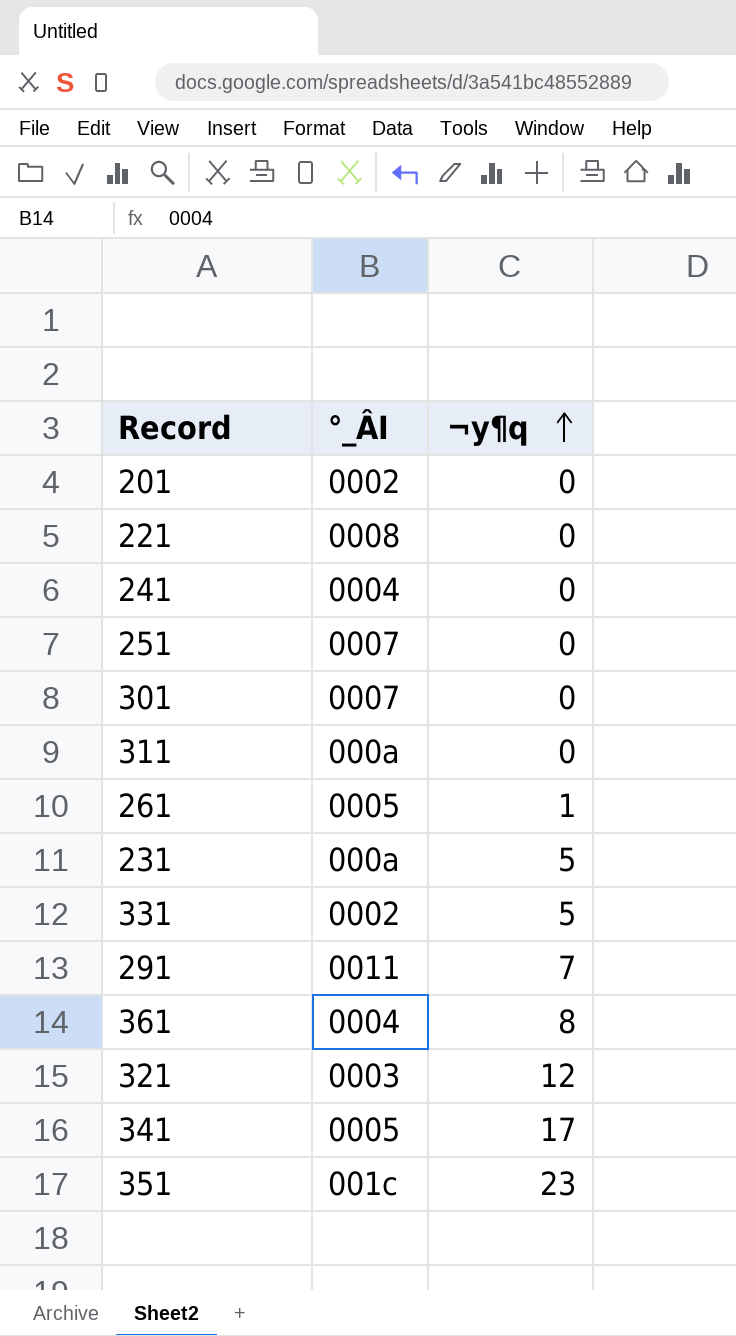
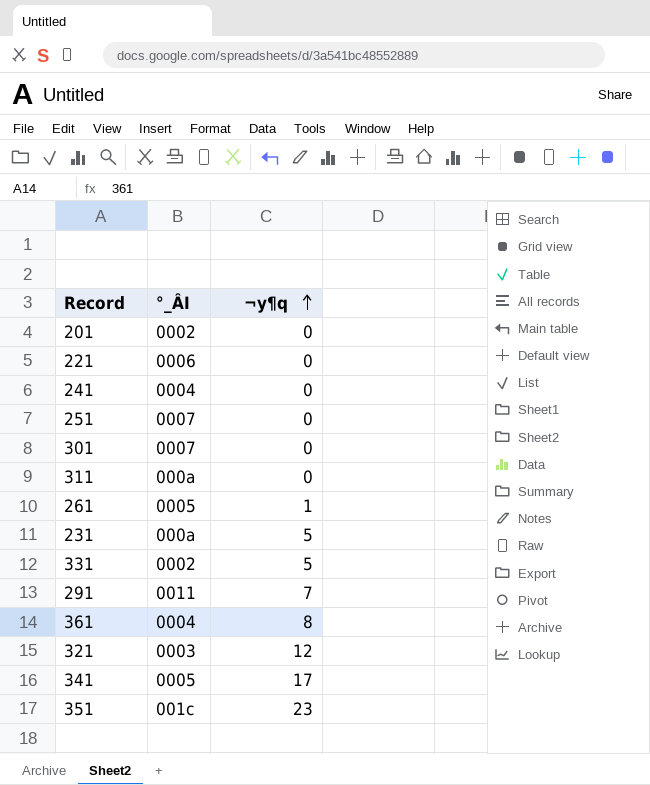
221 | °_ÂI: 0008 -> 0006

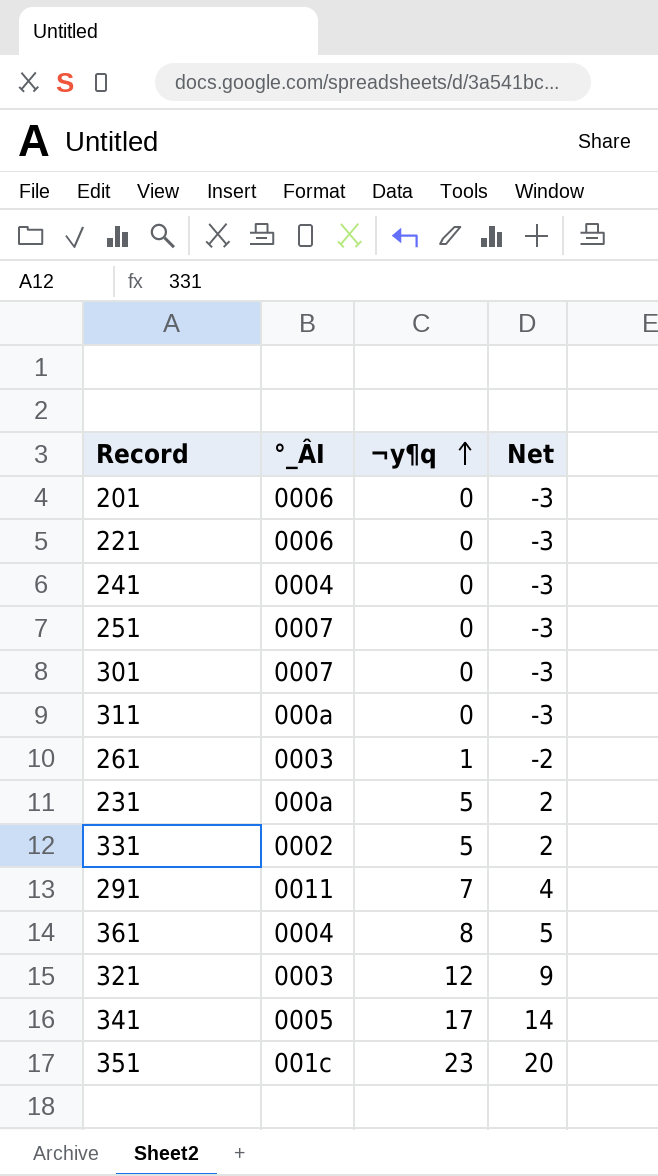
column Net | formula: none -> [¬y¶q] - 3
201 | °_ÂI: 0002 -> 0006
261 | °_ÂI: 0005 -> 0003

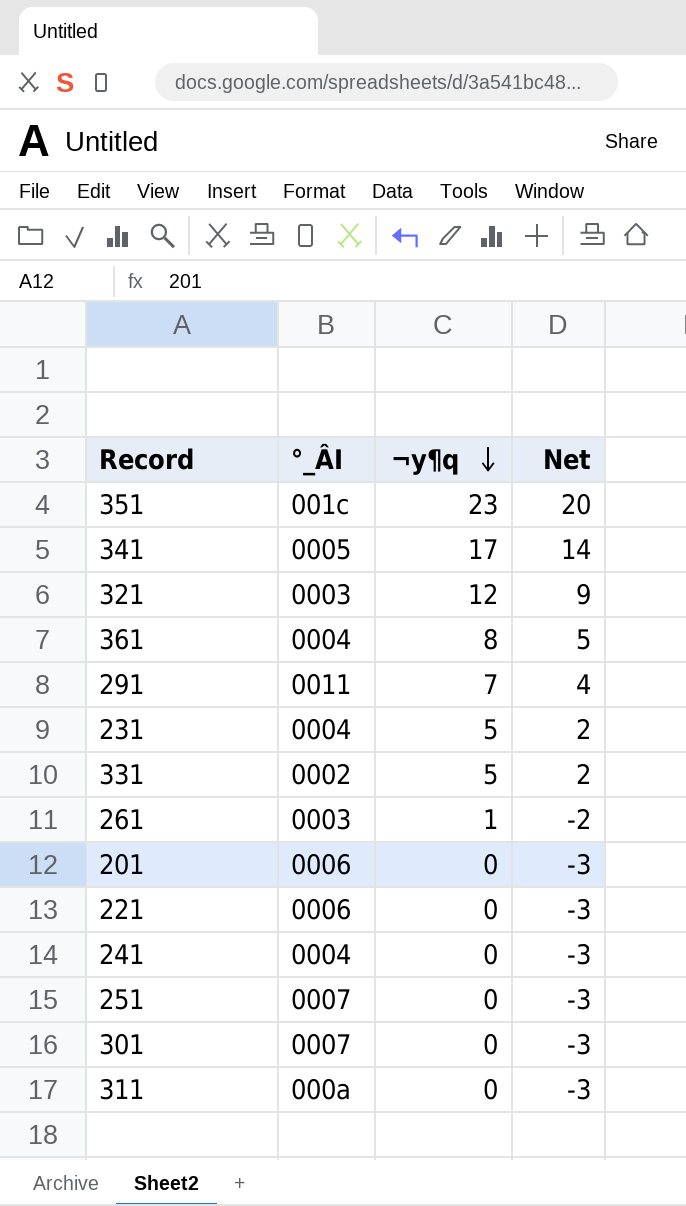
row order: ¬y¶q ascending -> ¬y¶q descending
231 | °_ÂI: 000a -> 0004

